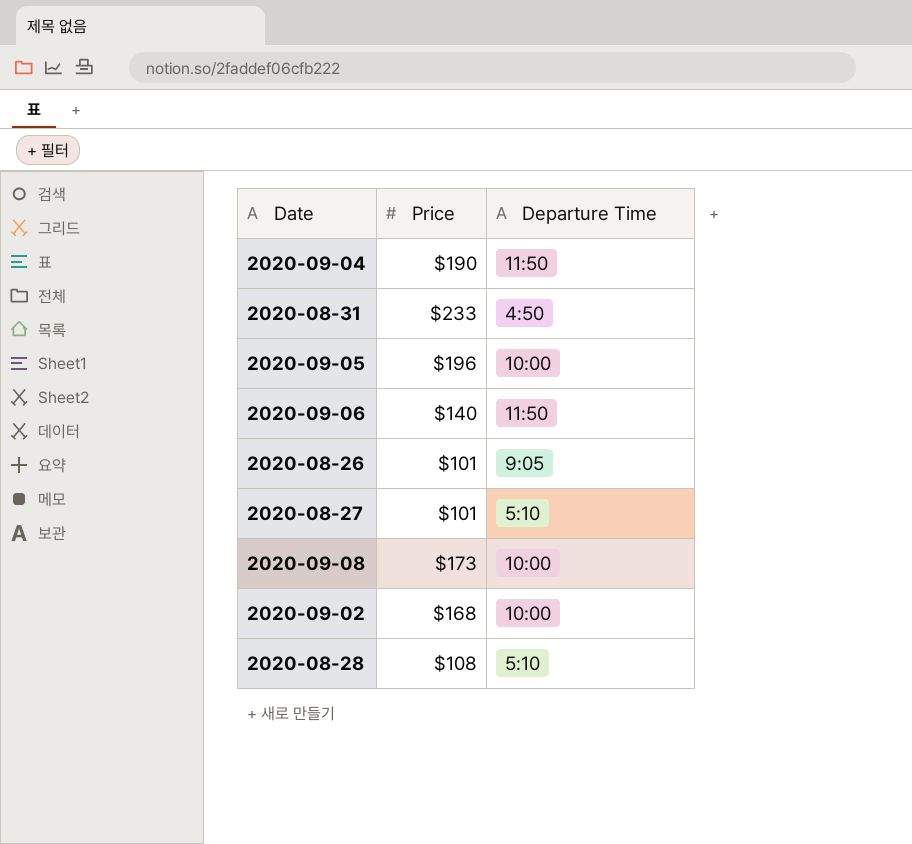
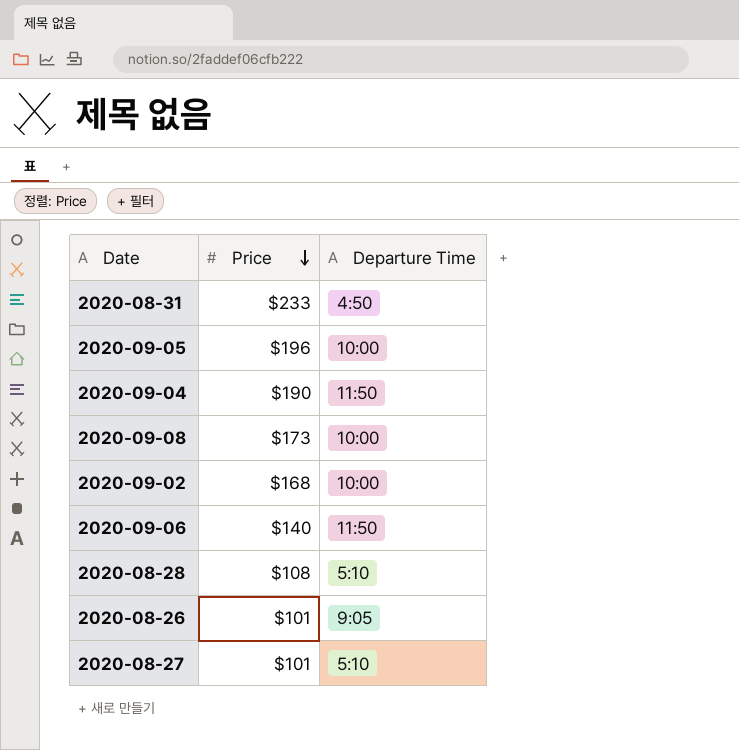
row order: none -> Price descending

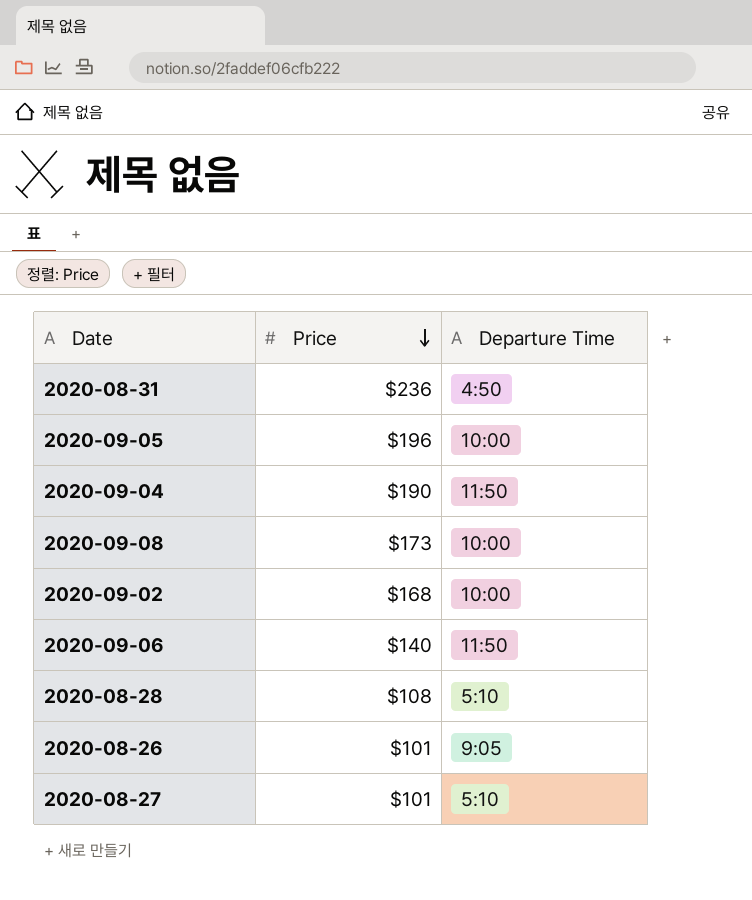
2020-08-31 | Price: $233 -> $236

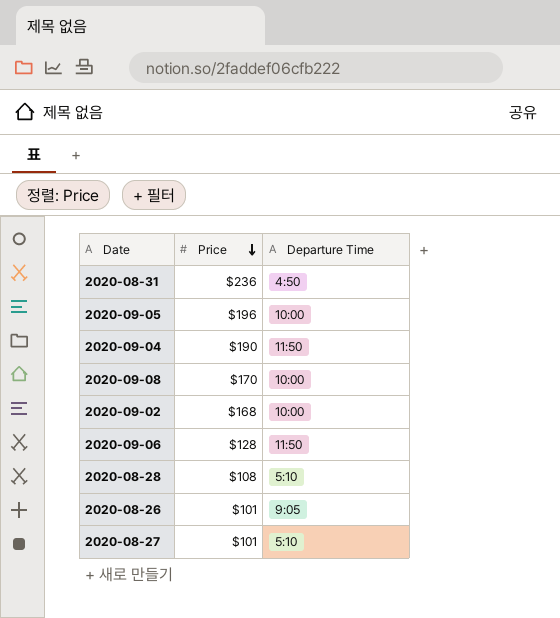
2020-09-08 | Price: $173 -> $170
2020-09-06 | Price: $140 -> $128

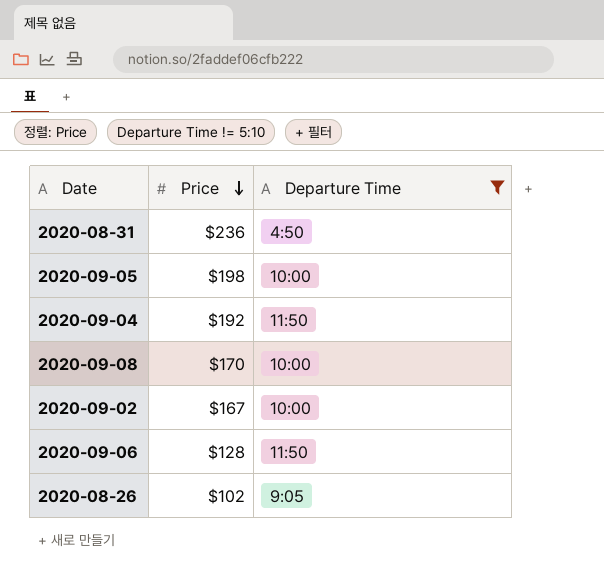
filter: none -> Departure Time != 5:10
2020-09-05 | Price: $196 -> $198
2020-09-04 | Price: $190 -> $192
2020-09-02 | Price: $168 -> $167
2020-08-26 | Price: $101 -> $102

